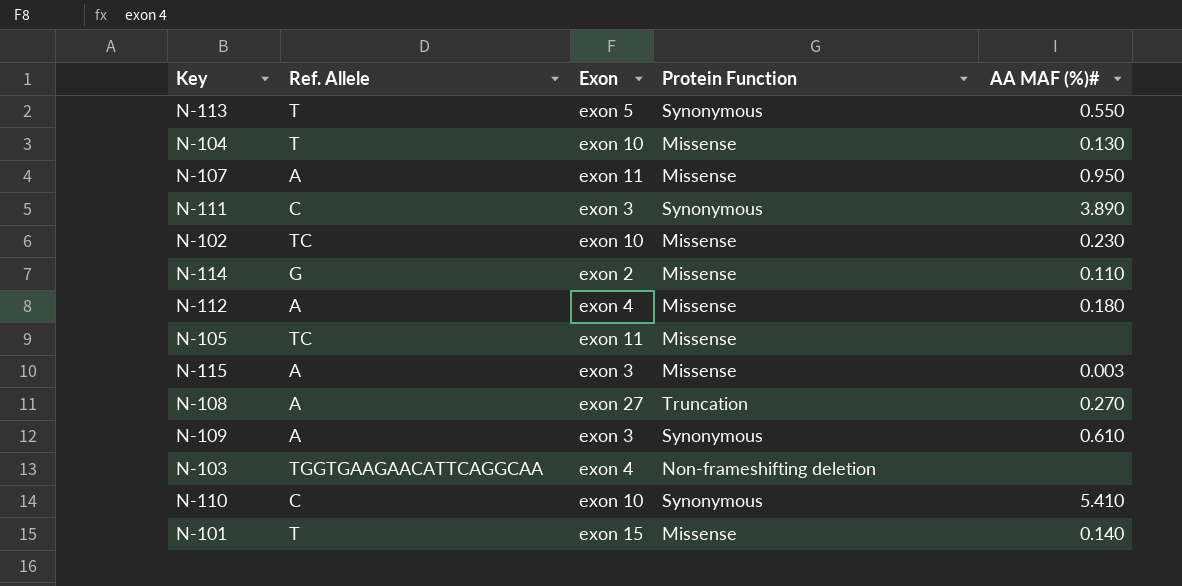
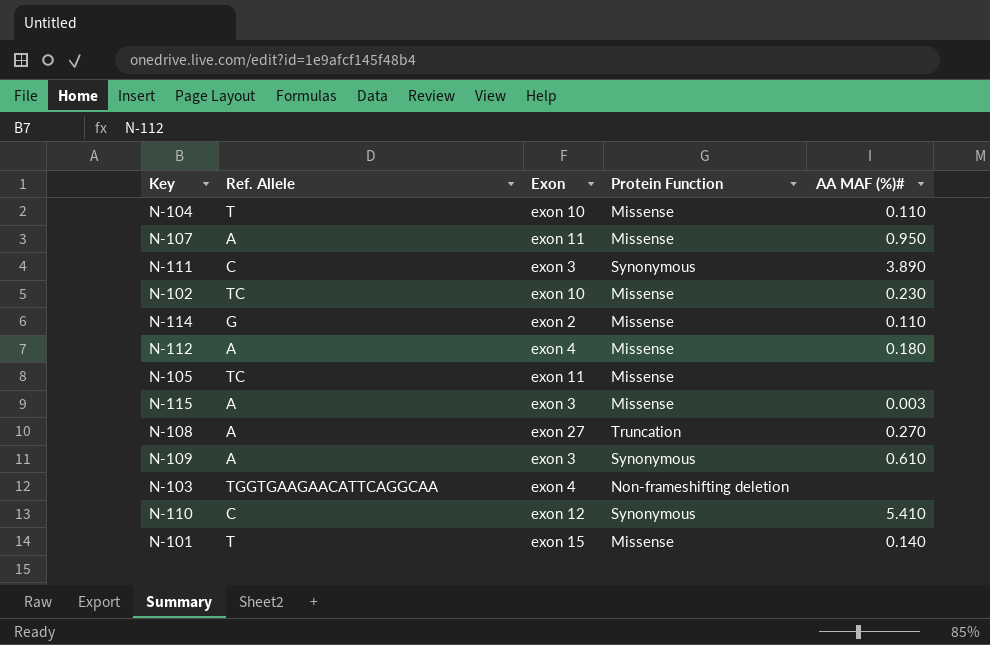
row N-113: T | exon 5 | Synonymous | 0.550 -> none
N-104 | AA MAF (%)#: 0.130 -> 0.110
N-110 | Exon: exon 10 -> exon 12

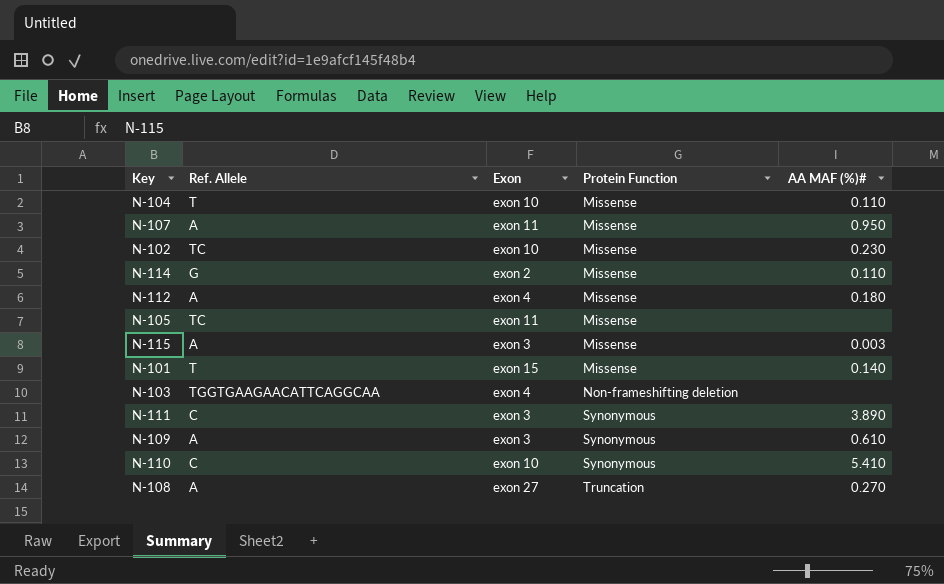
row order: none -> Protein Function ascending
N-110 | Exon: exon 12 -> exon 10

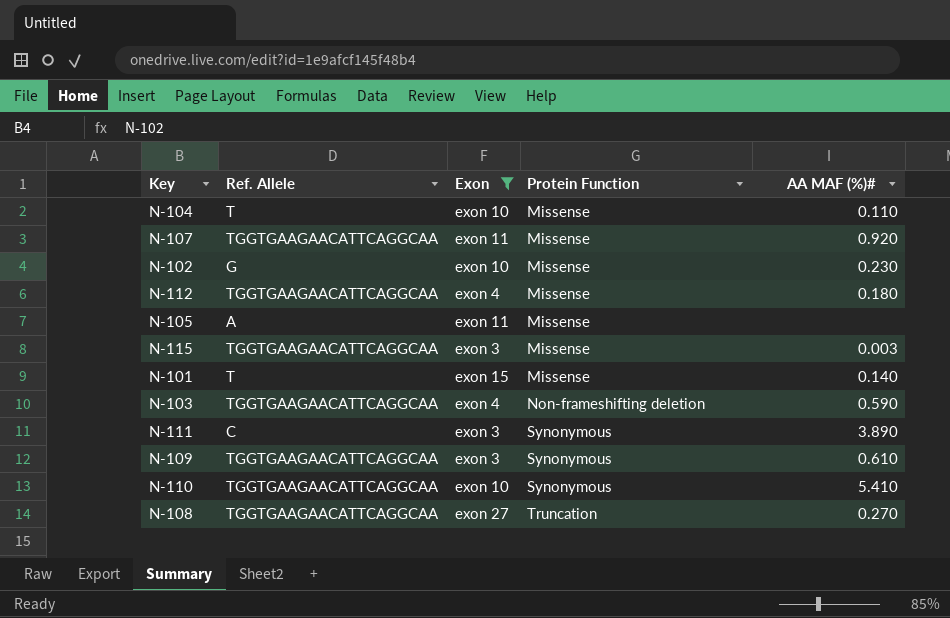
filter: none -> Exon != exon 2
N-107 | Ref. Allele: A -> TGGTGAAGAACATTCAGGCAA
N-107 | AA MAF (%)#: 0.950 -> 0.920
N-102 | Ref. Allele: TC -> G
N-112 | Ref. Allele: A -> TGGTGAAGAACATTCAGGCAA
N-105 | Ref. Allele: TC -> A
N-115 | Ref. Allele: A -> TGGTGAAGAACATTCAGGCAA
N-103 | AA MAF (%)#: none -> 0.590
N-109 | Ref. Allele: A -> TGGTGAAGAACATTCAGGCAA
N-110 | Ref. Allele: C -> TGGTGAAGAACATTCAGGCAA
N-108 | Ref. Allele: A -> TGGTGAAGAACATTCAGGCAA

